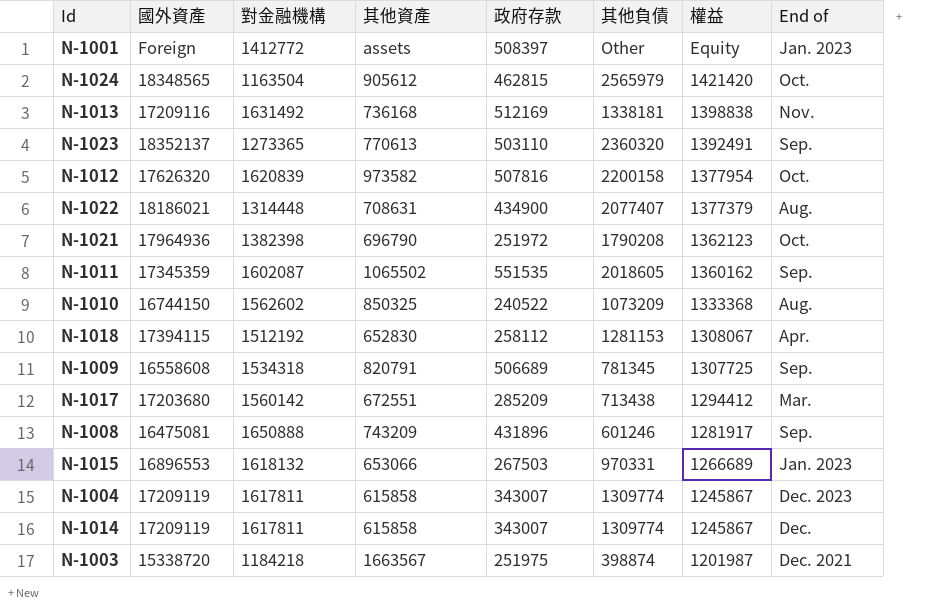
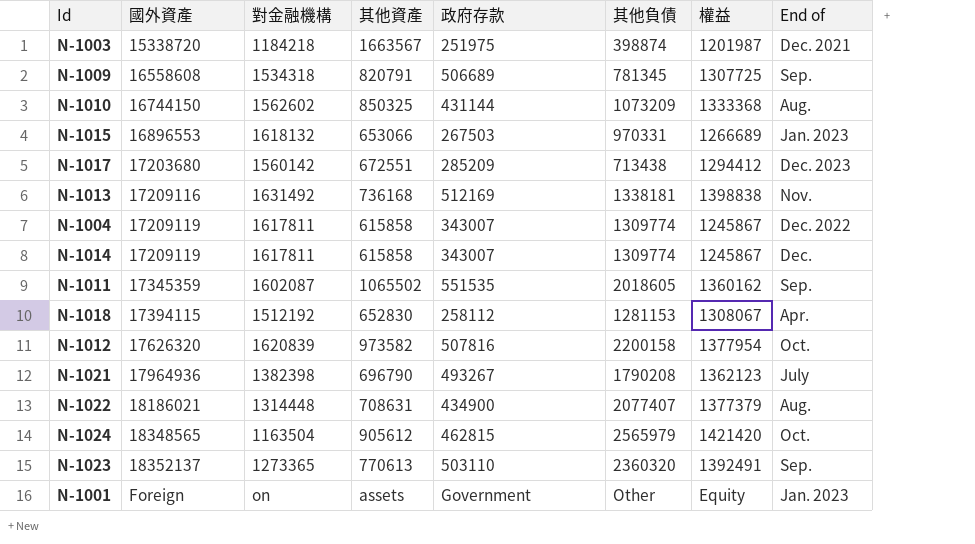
row order: 權益 descending -> 國外資產 ascending
row N-1008: 16475081 | 1650888 | 743209 | 431896 | 601246 | 1281917 | Sep. -> none
N-1010 | 政府存款: 240522 -> 431144
N-1017 | End of: Mar. -> Dec. 2023
N-1004 | End of: Dec. 2023 -> Dec. 2022
N-1021 | 政府存款: 251972 -> 493267
N-1021 | End of: Oct. -> July
N-1001 | 對金融機構: 1412772 -> on
N-1001 | 政府存款: 508397 -> Government

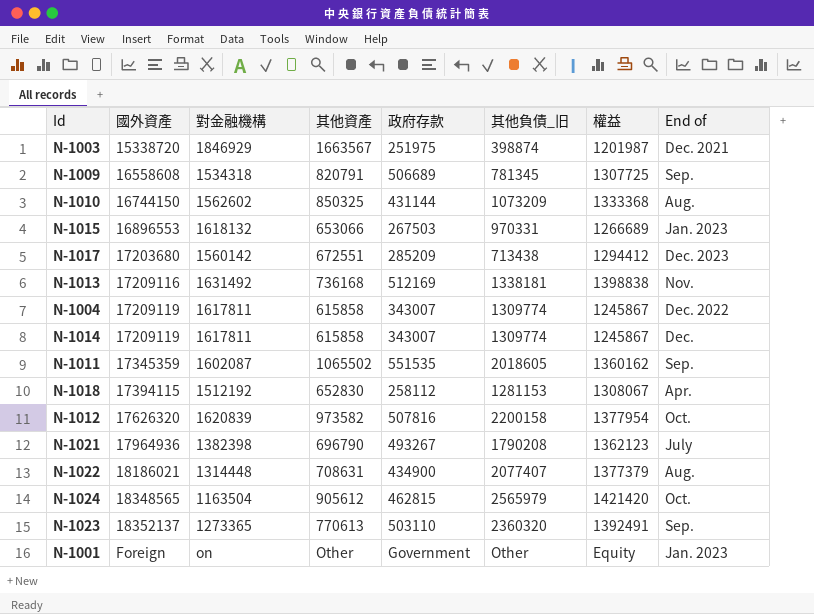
column name: 其他負債 -> 其他負債_旧
N-1003 | 對金融機構: 1184218 -> 1846929
N-1001 | 其他資產: assets -> Other

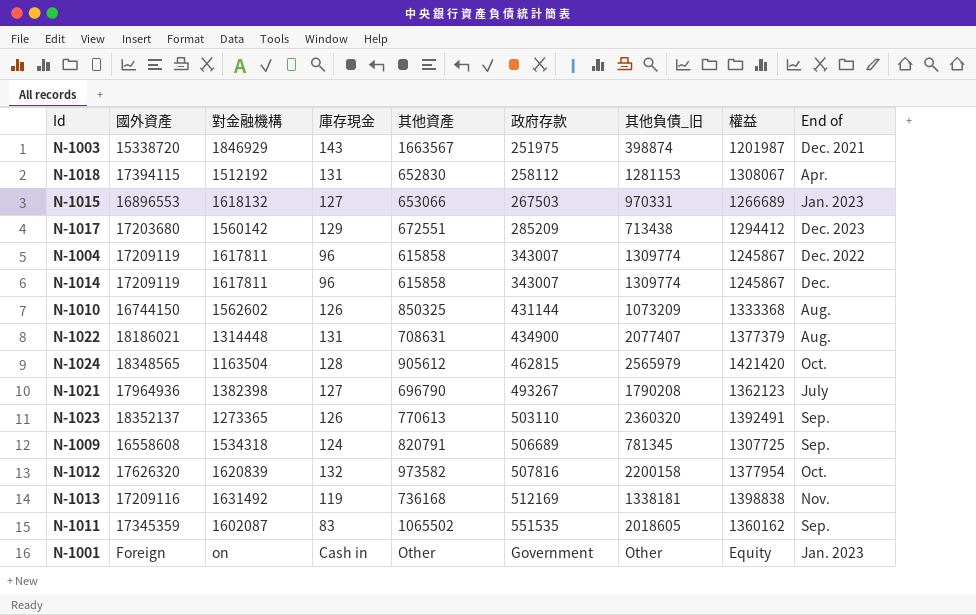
row order: 國外資產 ascending -> 政府存款 ascending
column 庫存現金 | position: none -> 4

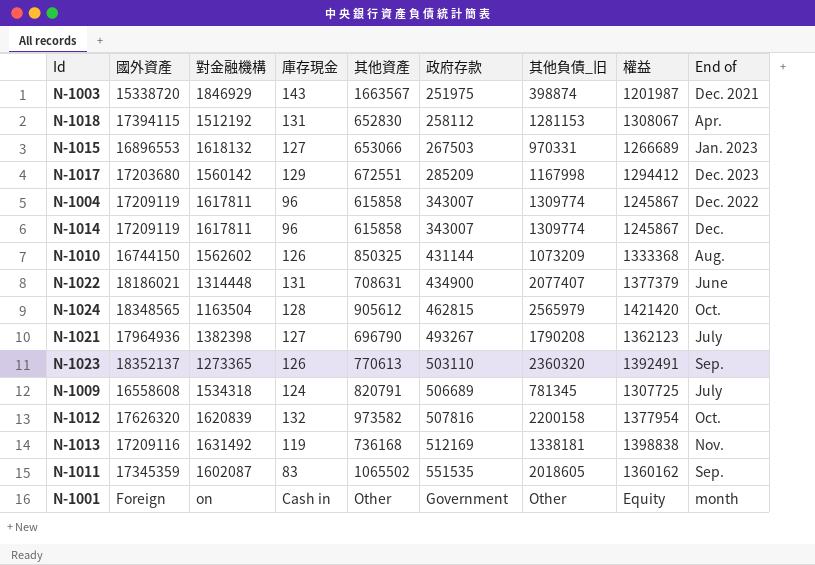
N-1017 | 其他負債_旧: 713438 -> 1167998
N-1022 | End of: Aug. -> June
N-1009 | End of: Sep. -> July
N-1001 | End of: Jan. 2023 -> month

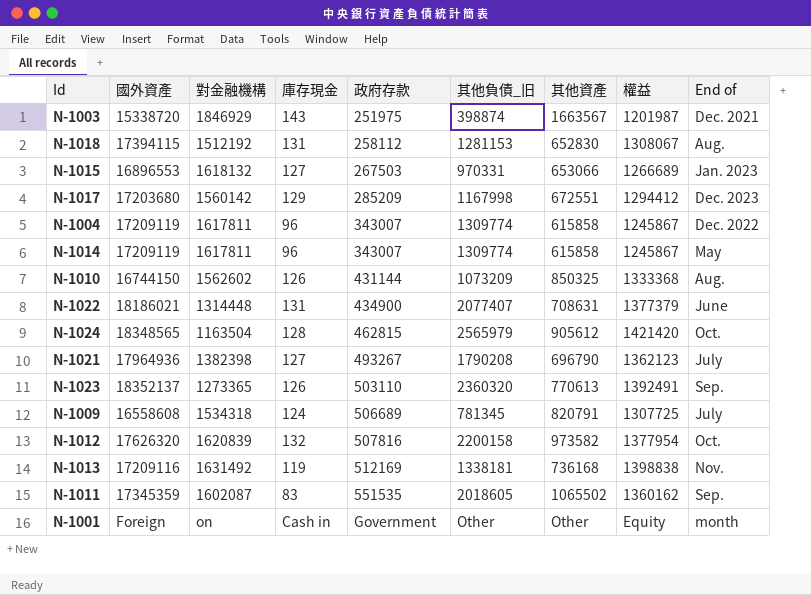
column 其他資產 | position: 5 -> 7
N-1018 | End of: Apr. -> Aug.
N-1014 | End of: Dec. -> May

